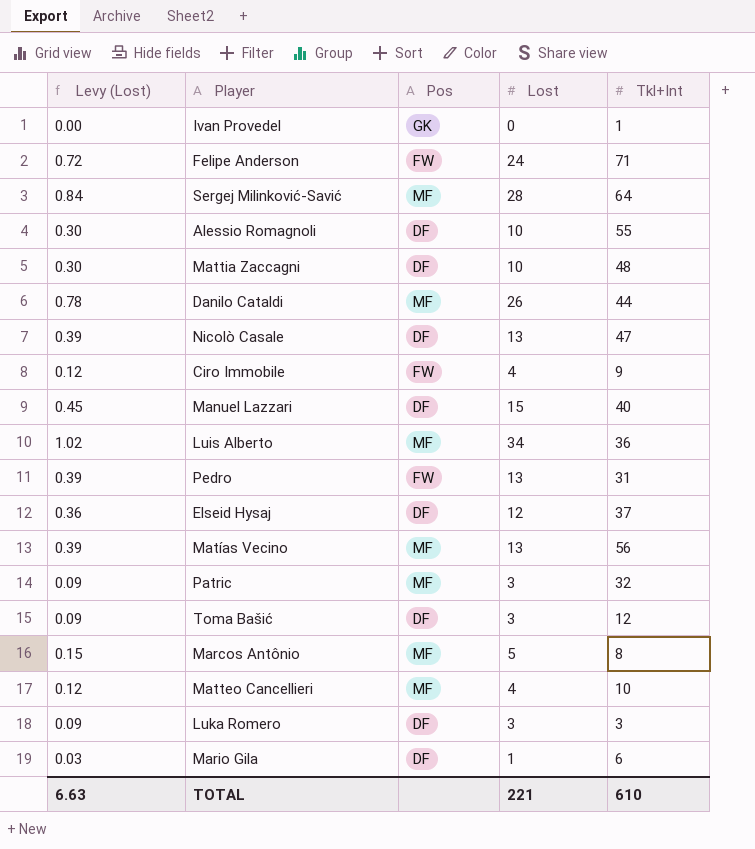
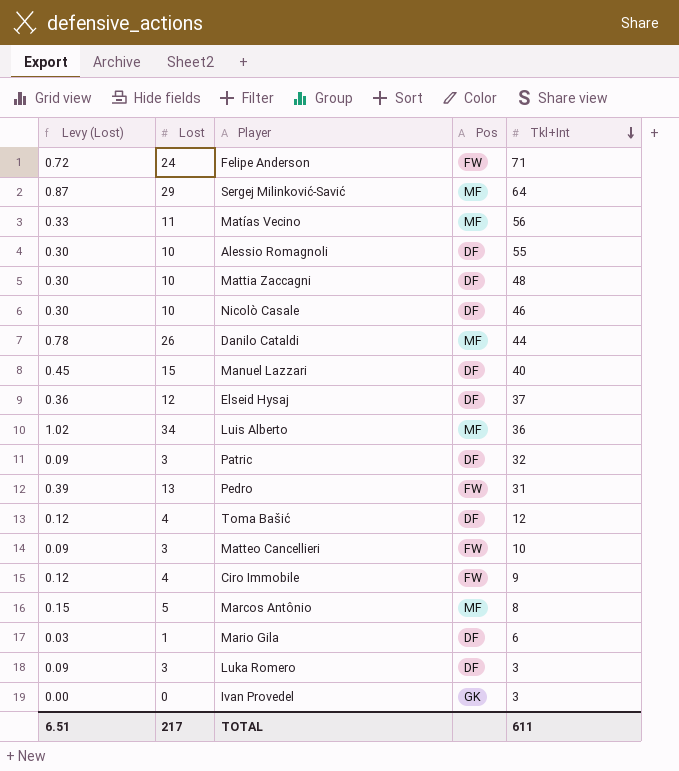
row order: none -> Tkl+Int descending
column Lost | position: 4 -> 2
Sergej Milinković-Savić | Levy (Lost): 0.84 -> 0.87
Sergej Milinković-Savić | Lost: 28 -> 29
Matías Vecino | Levy (Lost): 0.39 -> 0.33
Matías Vecino | Lost: 13 -> 11
Nicolò Casale | Levy (Lost): 0.39 -> 0.30
Nicolò Casale | Lost: 13 -> 10
Nicolò Casale | Tkl+Int: 47 -> 46
Patric | Pos: MF -> DF
Toma Bašić | Levy (Lost): 0.09 -> 0.12
Toma Bašić | Lost: 3 -> 4
Matteo Cancellieri | Levy (Lost): 0.12 -> 0.09
Matteo Cancellieri | Lost: 4 -> 3
Matteo Cancellieri | Pos: MF -> FW
Ivan Provedel | Tkl+Int: 1 -> 3
TOTAL | Levy (Lost): 6.63 -> 6.51
TOTAL | Lost: 221 -> 217
TOTAL | Tkl+Int: 610 -> 611

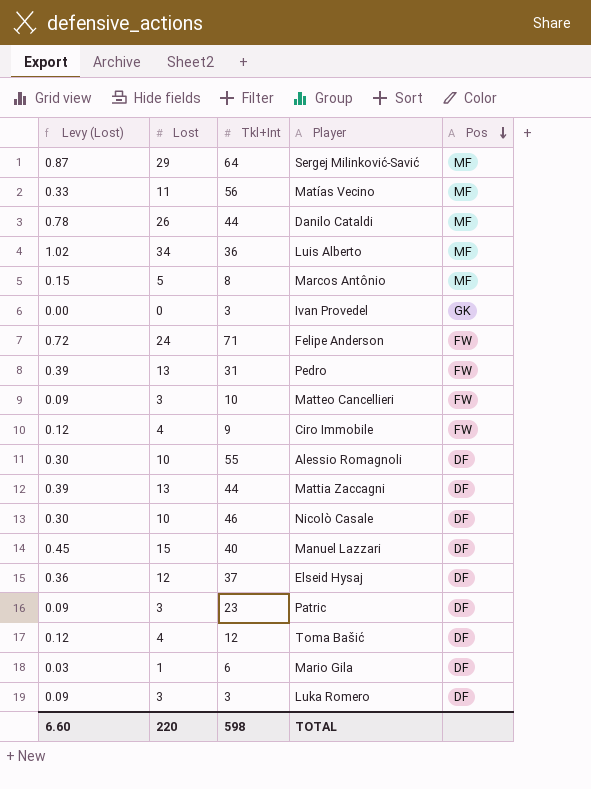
row order: Tkl+Int descending -> Pos descending
column Tkl+Int | position: 5 -> 3
Mattia Zaccagni | Levy (Lost): 0.30 -> 0.39
Mattia Zaccagni | Lost: 10 -> 13
Mattia Zaccagni | Tkl+Int: 48 -> 44
Patric | Tkl+Int: 32 -> 23
TOTAL | Levy (Lost): 6.51 -> 6.60
TOTAL | Lost: 217 -> 220
TOTAL | Tkl+Int: 611 -> 598

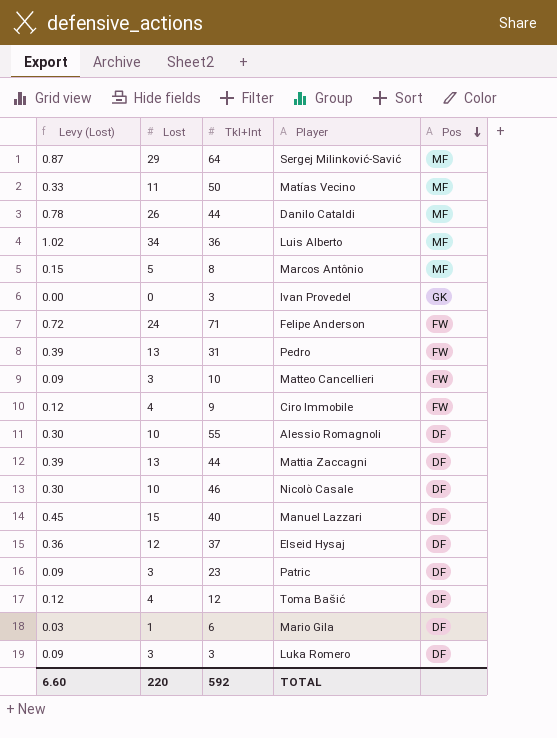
Matías Vecino | Tkl+Int: 56 -> 50
TOTAL | Tkl+Int: 598 -> 592

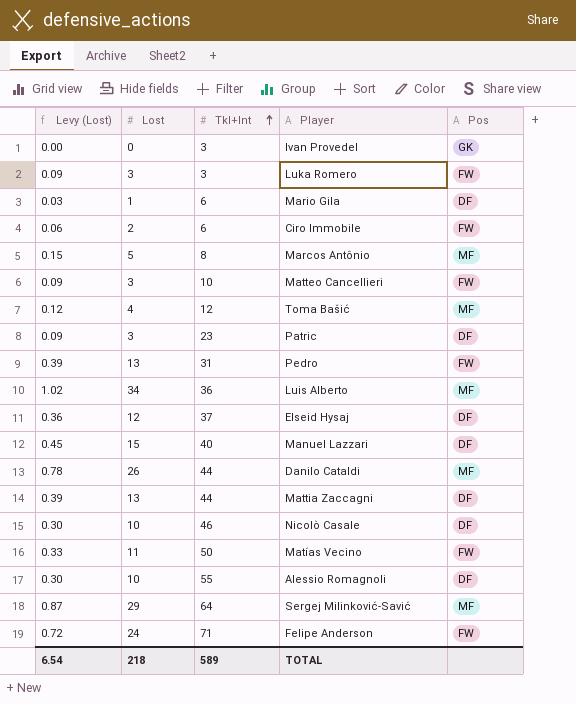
row order: Pos descending -> Tkl+Int ascending
Luka Romero | Pos: DF -> FW
Ciro Immobile | Levy (Lost): 0.12 -> 0.06
Ciro Immobile | Lost: 4 -> 2
Ciro Immobile | Tkl+Int: 9 -> 6
Toma Bašić | Pos: DF -> MF
Matías Vecino | Pos: MF -> FW
TOTAL | Levy (Lost): 6.60 -> 6.54
TOTAL | Lost: 220 -> 218
TOTAL | Tkl+Int: 592 -> 589

